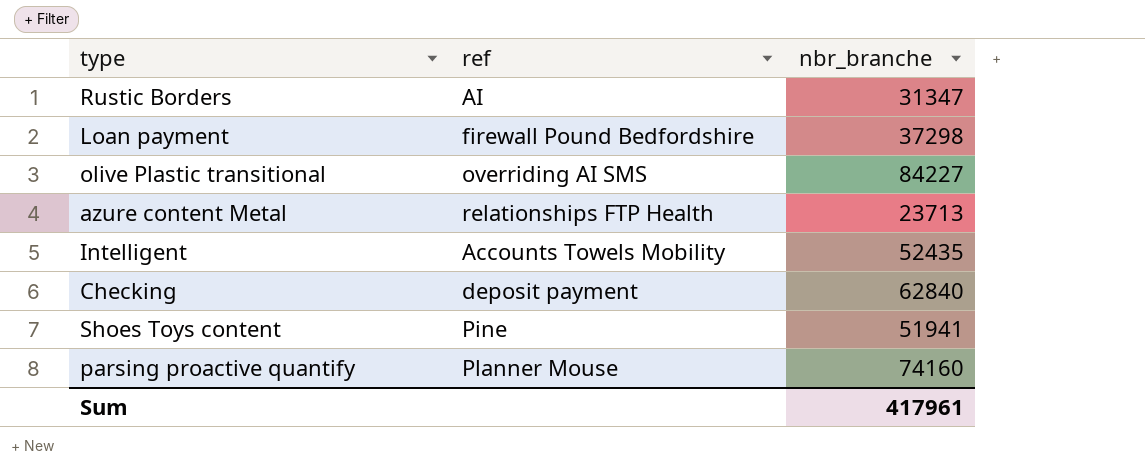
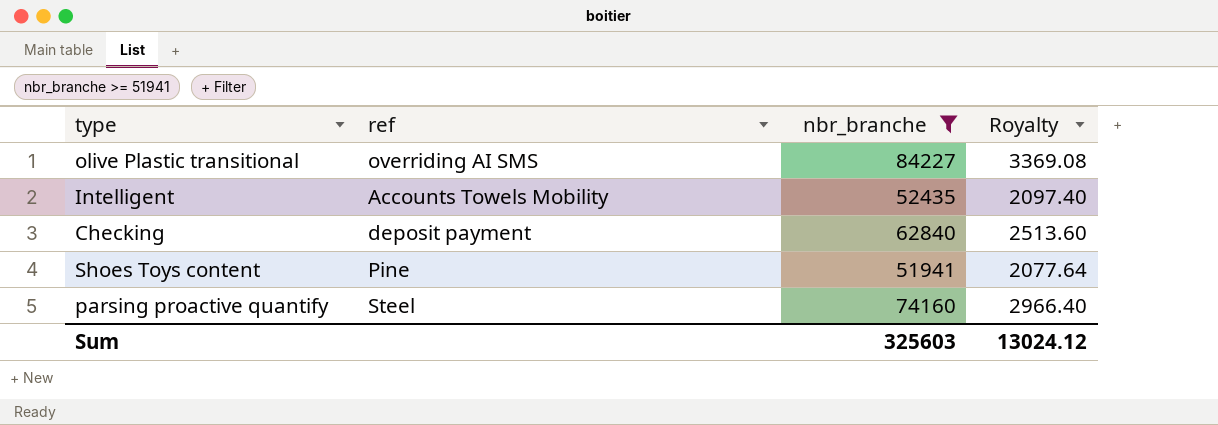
filter: none -> nbr_branche >= 51941
column Royalty | formula: none -> [nbr_branche] * 0.04
parsing proactive quantify | ref: Planner Mouse -> Steel
Sum | nbr_branche: 417961 -> 325603

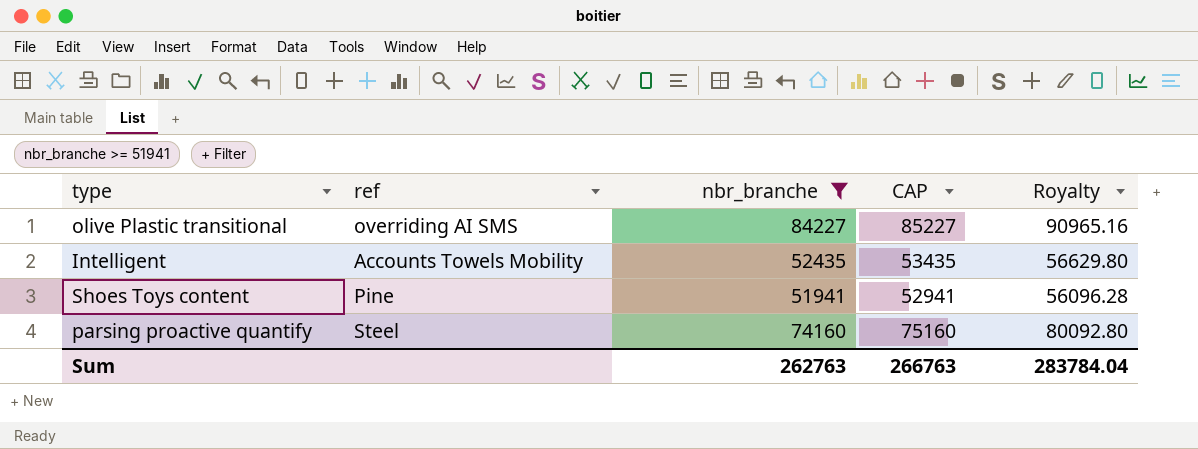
column CAP | formula: none -> [nbr_branche] + 1000
column Royalty | formula: [nbr_branche] * 0.04 -> [nbr_branche] * 1.08
row Checking: deposit payment | 62840 | 2513.60 -> none
Sum | nbr_branche: 325603 -> 262763
Sum | Royalty: 13024.12 -> 283784.04

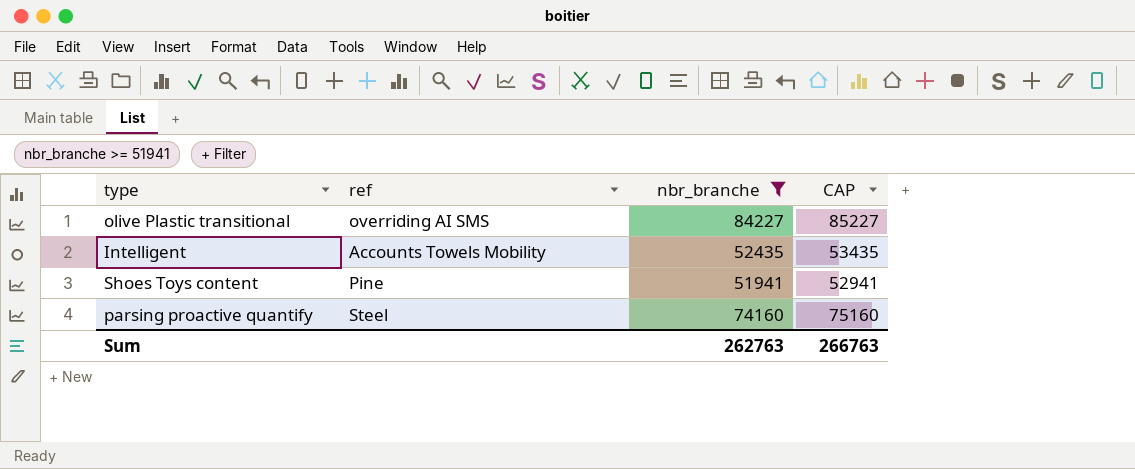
column Royalty | formula: [nbr_branche] * 1.08 -> none

